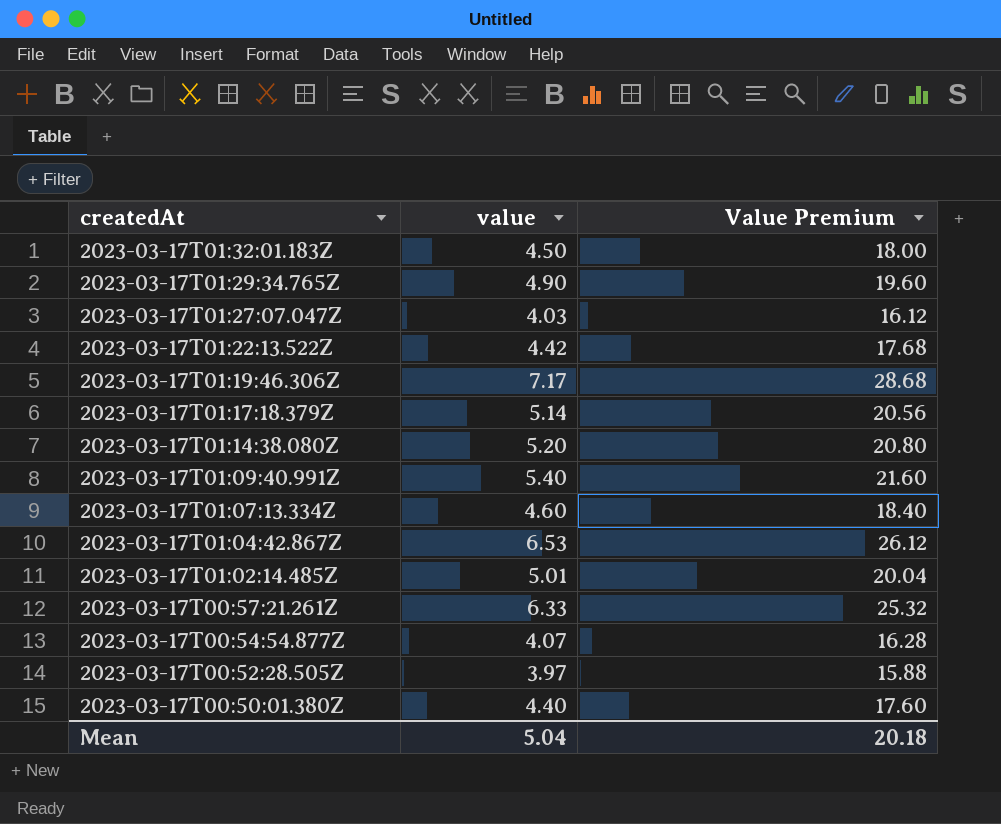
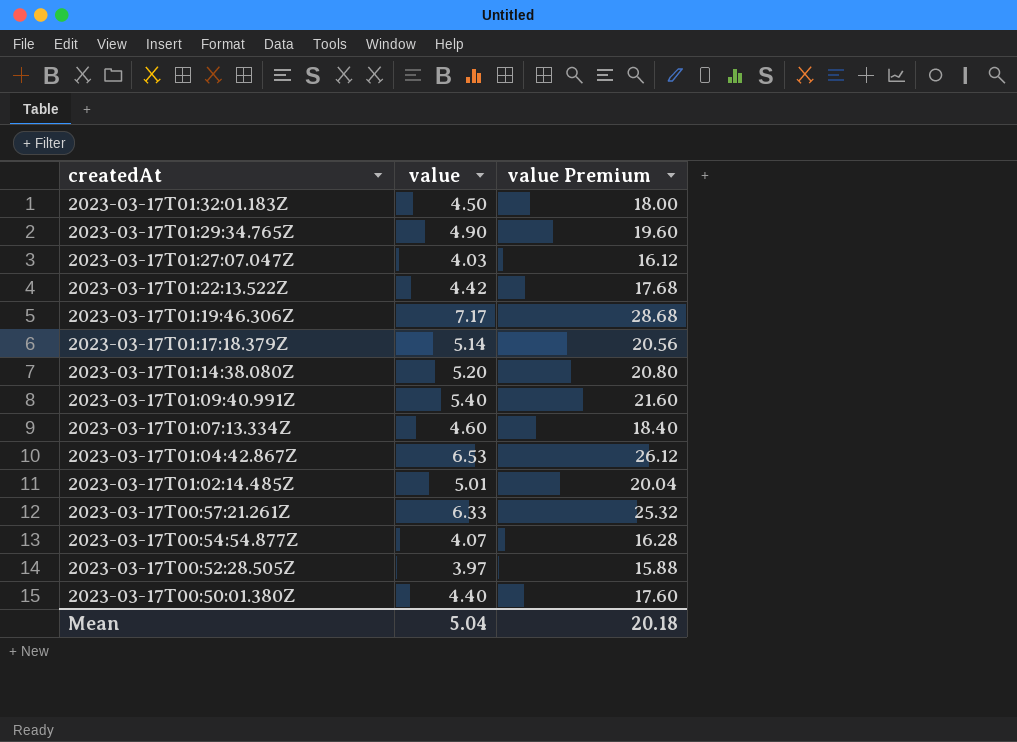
column name: Value Premium -> value Premium

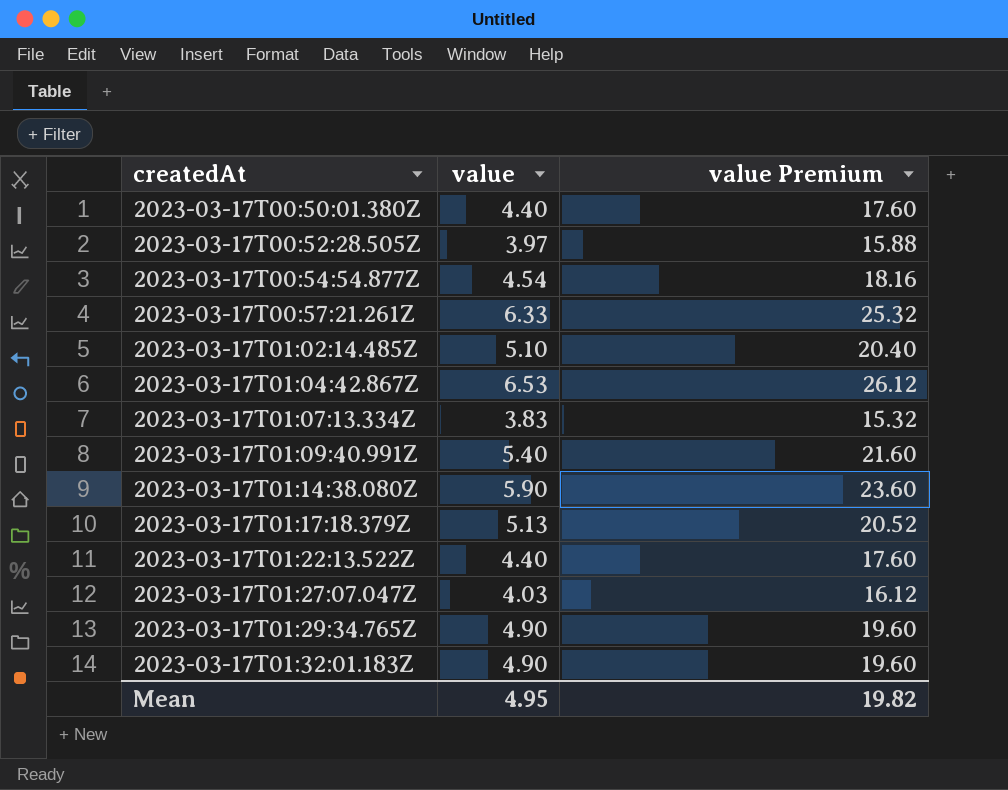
row order: createdAt descending -> createdAt ascending
row 2023-03-17T01:19:46.306Z: 7.17 | 28.68 -> none
2023-03-17T00:54:54.877Z | value: 4.07 -> 4.54
2023-03-17T00:54:54.877Z | value Premium: 16.28 -> 18.16
2023-03-17T01:02:14.485Z | value: 5.01 -> 5.10
2023-03-17T01:02:14.485Z | value Premium: 20.04 -> 20.40
2023-03-17T01:07:13.334Z | value: 4.60 -> 3.83
2023-03-17T01:07:13.334Z | value Premium: 18.40 -> 15.32
2023-03-17T01:14:38.080Z | value: 5.20 -> 5.90
2023-03-17T01:14:38.080Z | value Premium: 20.80 -> 23.60
2023-03-17T01:17:18.379Z | value: 5.14 -> 5.13
2023-03-17T01:17:18.379Z | value Premium: 20.56 -> 20.52
2023-03-17T01:22:13.522Z | value: 4.42 -> 4.40
2023-03-17T01:22:13.522Z | value Premium: 17.68 -> 17.60
2023-03-17T01:32:01.183Z | value: 4.50 -> 4.90
2023-03-17T01:32:01.183Z | value Premium: 18.00 -> 19.60
Mean | value: 5.04 -> 4.95
Mean | value Premium: 20.18 -> 19.82

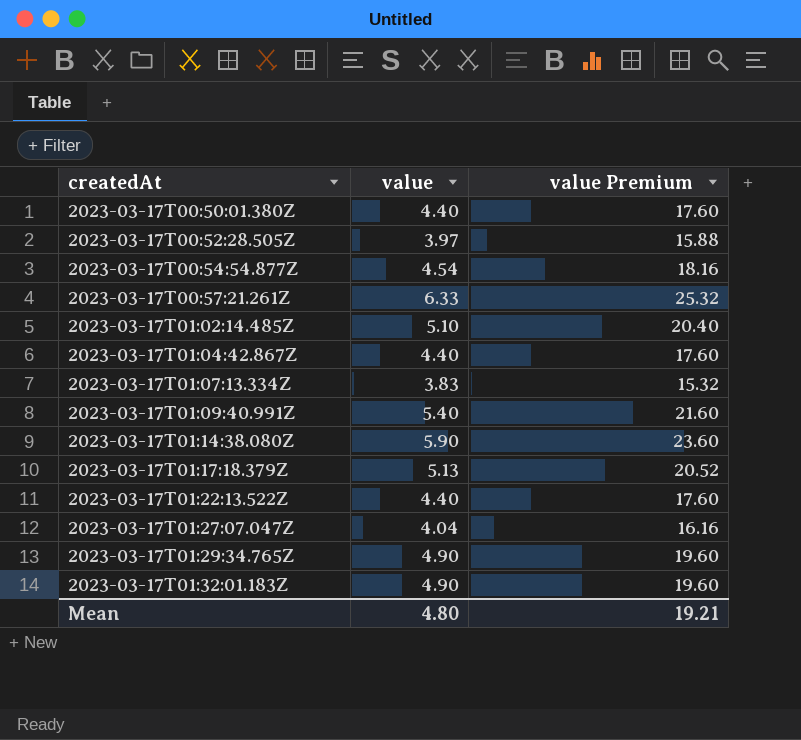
2023-03-17T01:04:42.867Z | value: 6.53 -> 4.40
2023-03-17T01:04:42.867Z | value Premium: 26.12 -> 17.60
2023-03-17T01:27:07.047Z | value: 4.03 -> 4.04
2023-03-17T01:27:07.047Z | value Premium: 16.12 -> 16.16
Mean | value: 4.95 -> 4.80
Mean | value Premium: 19.82 -> 19.21

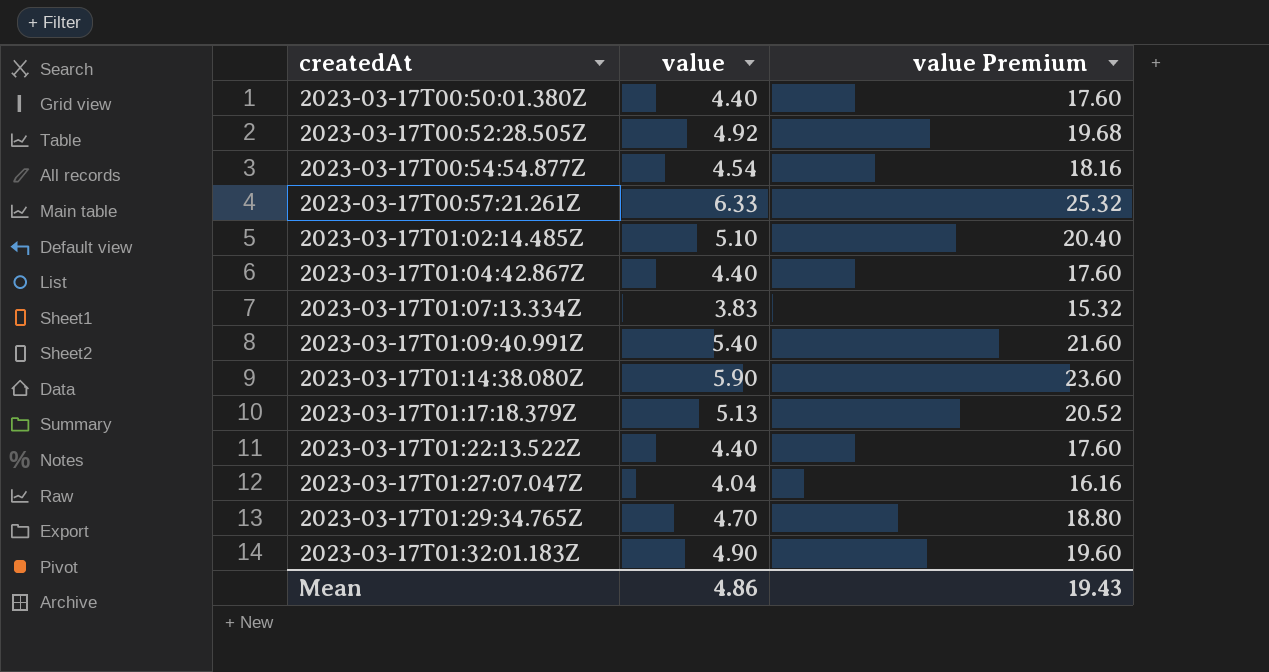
2023-03-17T00:52:28.505Z | value: 3.97 -> 4.92
2023-03-17T00:52:28.505Z | value Premium: 15.88 -> 19.68
2023-03-17T01:29:34.765Z | value: 4.90 -> 4.70
2023-03-17T01:29:34.765Z | value Premium: 19.60 -> 18.80
Mean | value: 4.80 -> 4.86
Mean | value Premium: 19.21 -> 19.43

